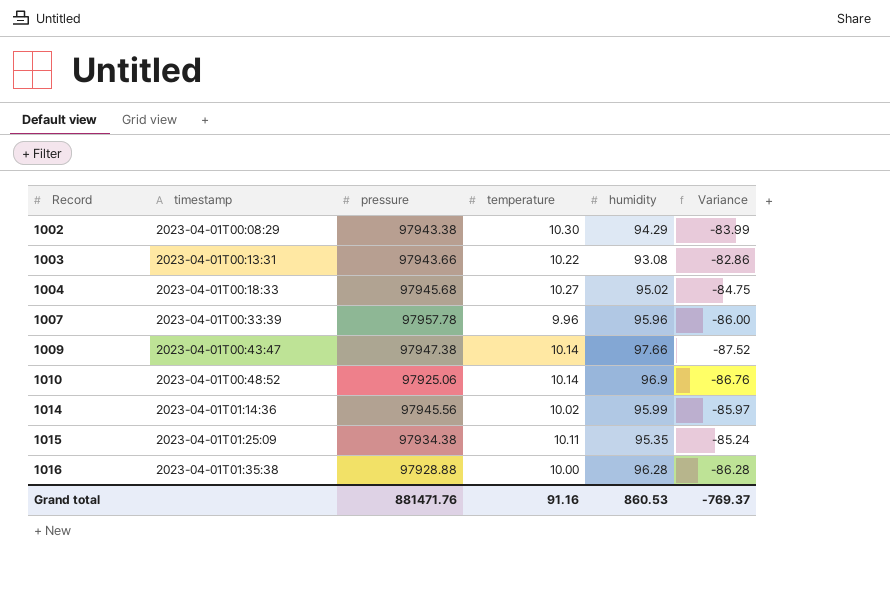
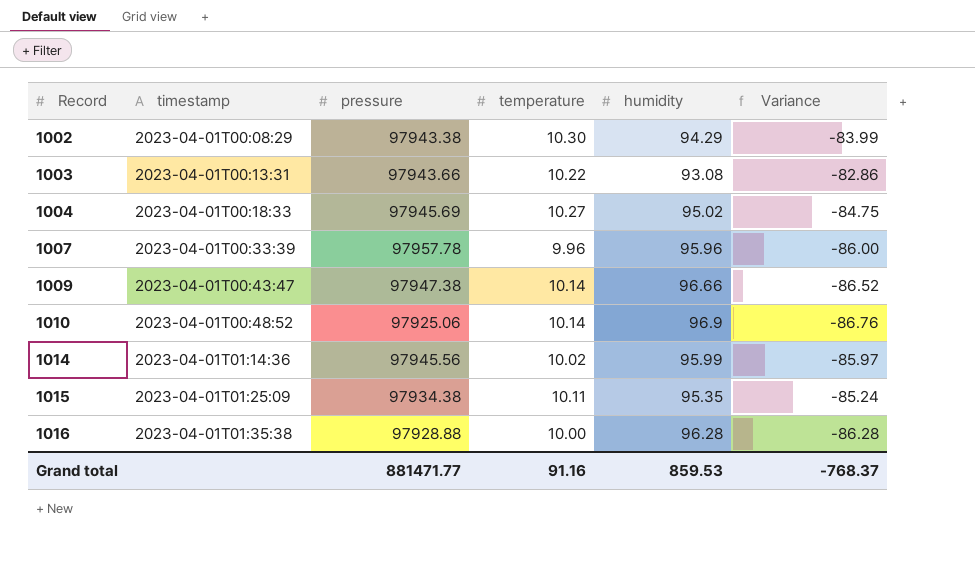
1004 | pressure: 97945.68 -> 97945.69
1009 | humidity: 97.66 -> 96.66
1009 | Variance: -87.52 -> -86.52
Grand total | pressure: 881471.76 -> 881471.77
Grand total | humidity: 860.53 -> 859.53
Grand total | Variance: -769.37 -> -768.37

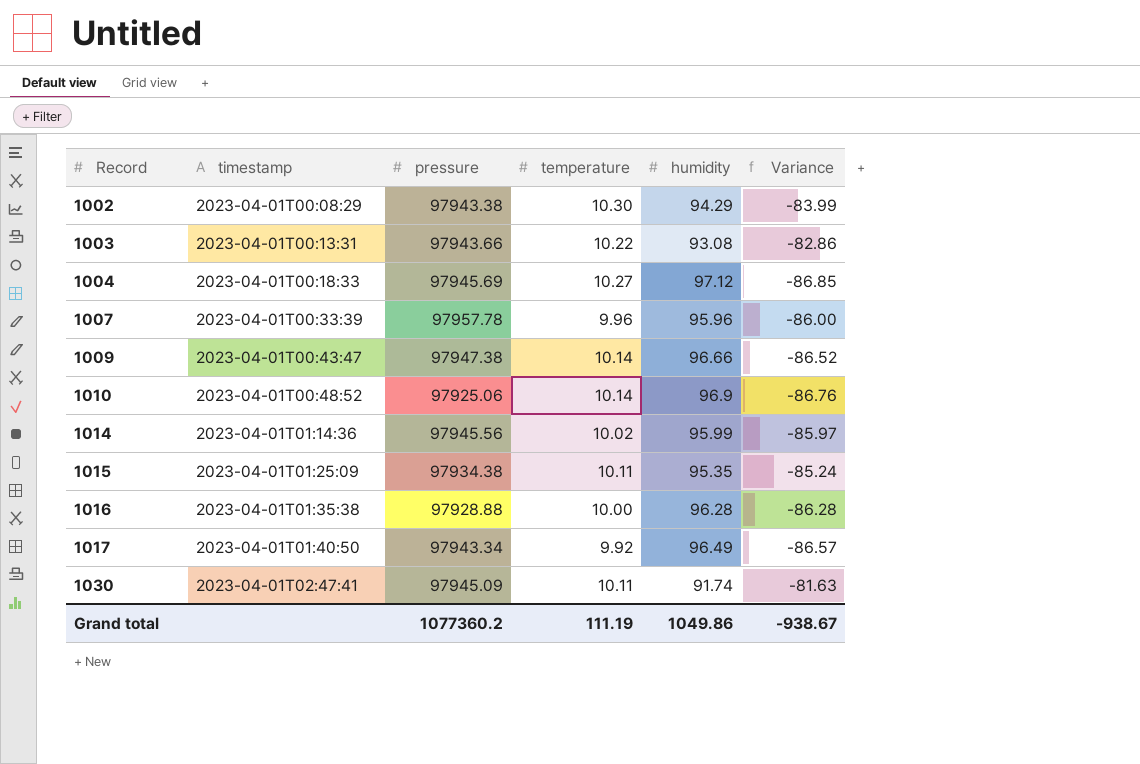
1004 | humidity: 95.02 -> 97.12
1004 | Variance: -84.75 -> -86.85
row 1017: none -> 2023-04-01T01:40:50 | 97943.34 | 9.92 | 96.49 | -86.57
row 1030: none -> 2023-04-01T02:47:41 | 97945.09 | 10.11 | 91.74 | -81.63
Grand total | pressure: 881471.77 -> 1077360.2
Grand total | temperature: 91.16 -> 111.19
Grand total | humidity: 859.53 -> 1049.86
Grand total | Variance: -768.37 -> -938.67

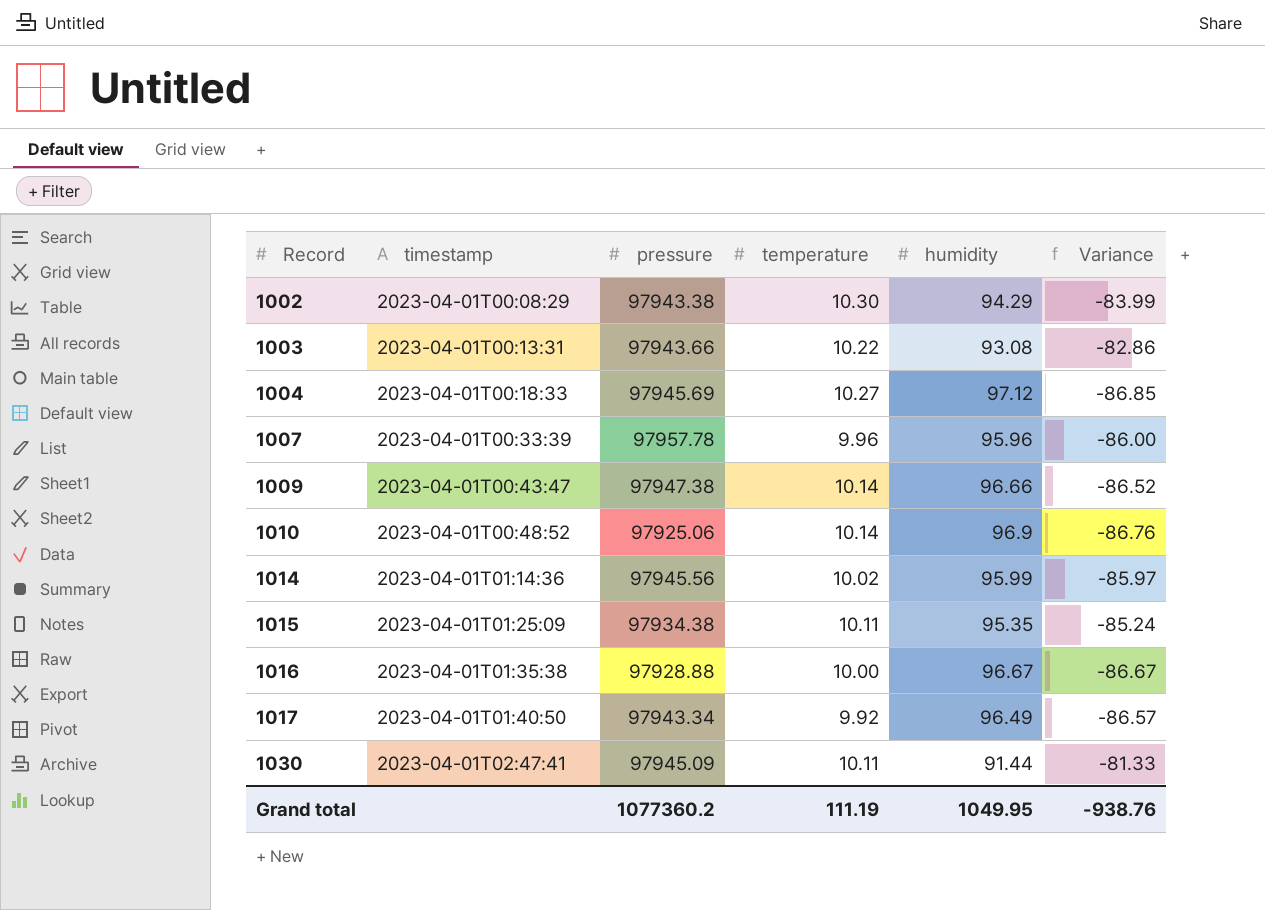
1016 | humidity: 96.28 -> 96.67
1016 | Variance: -86.28 -> -86.67
1030 | humidity: 91.74 -> 91.44
1030 | Variance: -81.63 -> -81.33
Grand total | humidity: 1049.86 -> 1049.95
Grand total | Variance: -938.67 -> -938.76

